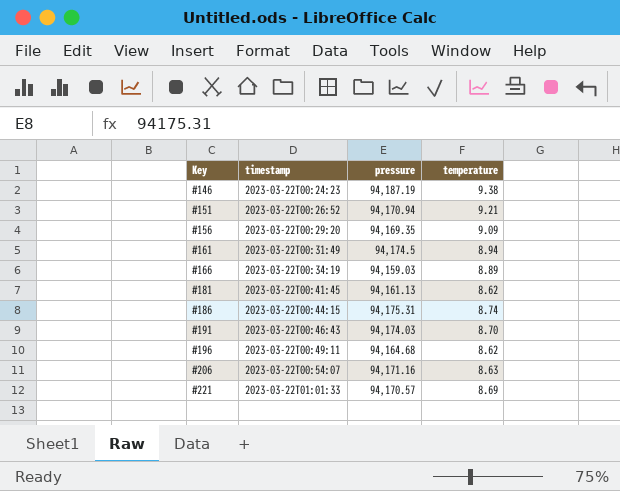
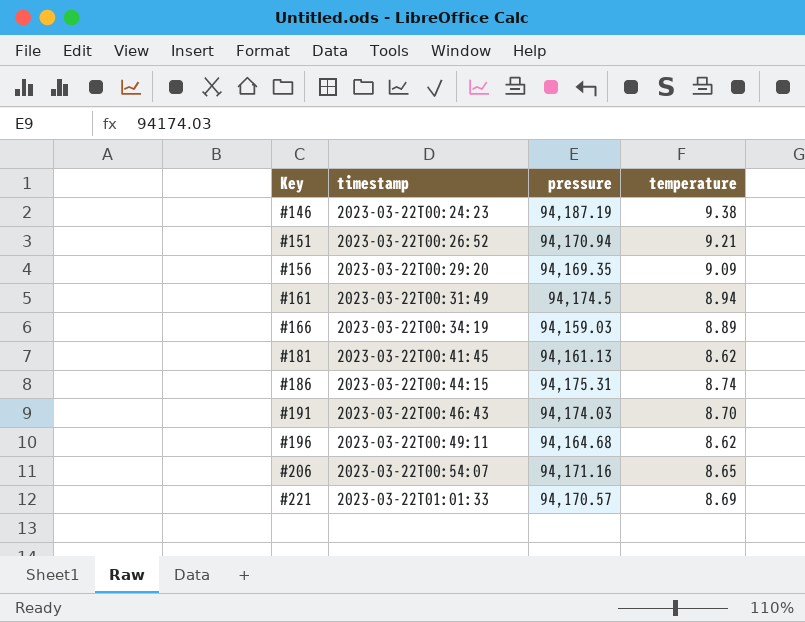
#206 | temperature: 8.63 -> 8.65

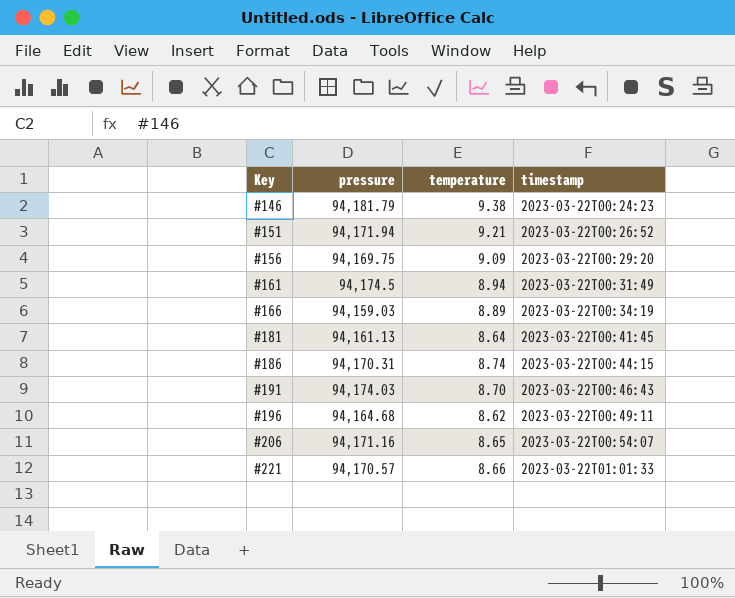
column timestamp | position: 2 -> 4
#146 | pressure: 94,187.19 -> 94,181.79
#151 | pressure: 94,170.94 -> 94,171.94
#156 | pressure: 94,169.35 -> 94,169.75
#181 | temperature: 8.62 -> 8.64
#186 | pressure: 94,175.31 -> 94,170.31
#221 | temperature: 8.69 -> 8.66

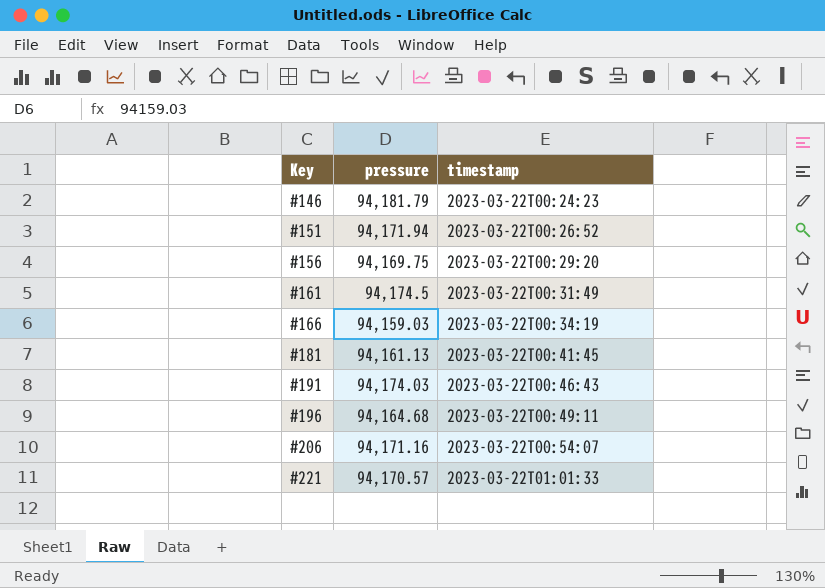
column temperature | position: 3 -> none
row #186: 94,170.31 | 8.74 | 2023-03-22T00:44:15 -> none

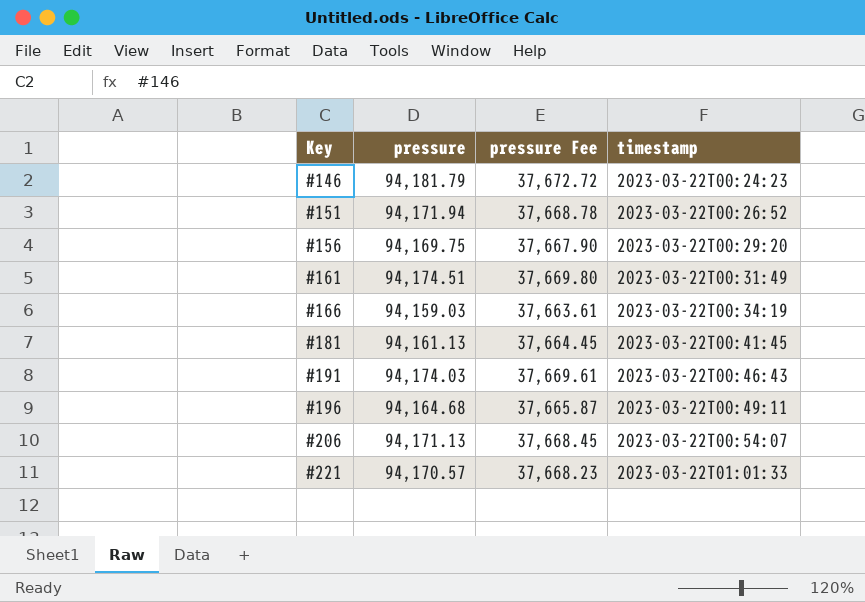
column pressure Fee | formula: none -> [pressure] * 0.4
#161 | pressure: 94,174.5 -> 94,174.51
#206 | pressure: 94,171.16 -> 94,171.13

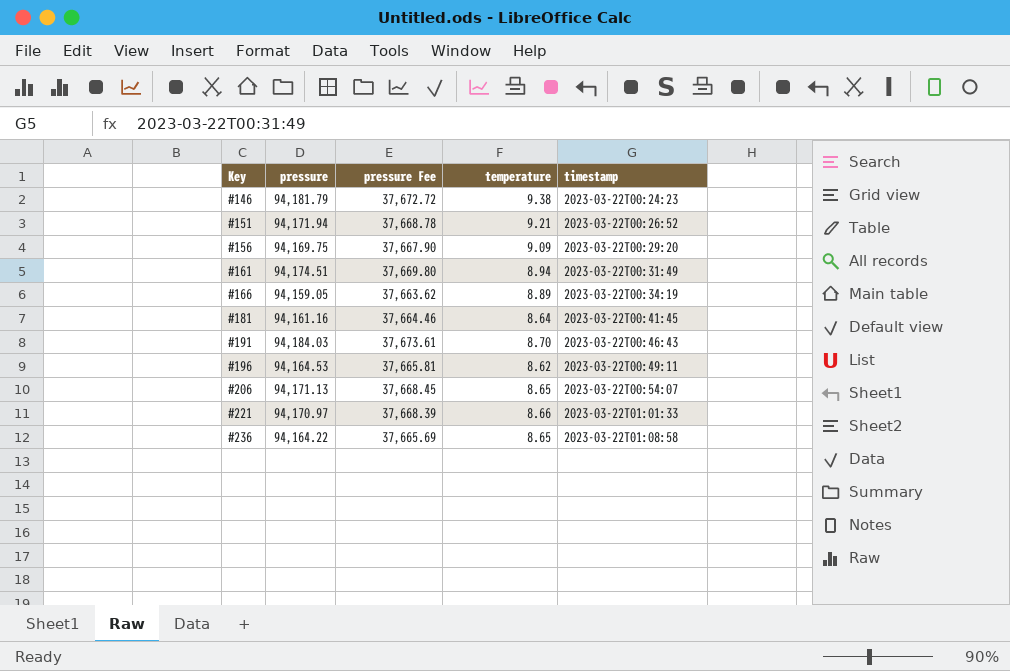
column temperature | position: none -> 4
#166 | pressure: 94,159.03 -> 94,159.05
#166 | pressure Fee: 37,663.61 -> 37,663.62
#181 | pressure: 94,161.13 -> 94,161.16
#181 | pressure Fee: 37,664.45 -> 37,664.46
#191 | pressure: 94,174.03 -> 94,184.03
#191 | pressure Fee: 37,669.61 -> 37,673.61
#196 | pressure: 94,164.68 -> 94,164.53
#196 | pressure Fee: 37,665.87 -> 37,665.81
#221 | pressure: 94,170.57 -> 94,170.97
#221 | pressure Fee: 37,668.23 -> 37,668.39
row #236: none -> 94,164.22 | 37,665.69 | 8.65 | 2023-03-22T01:08:58

